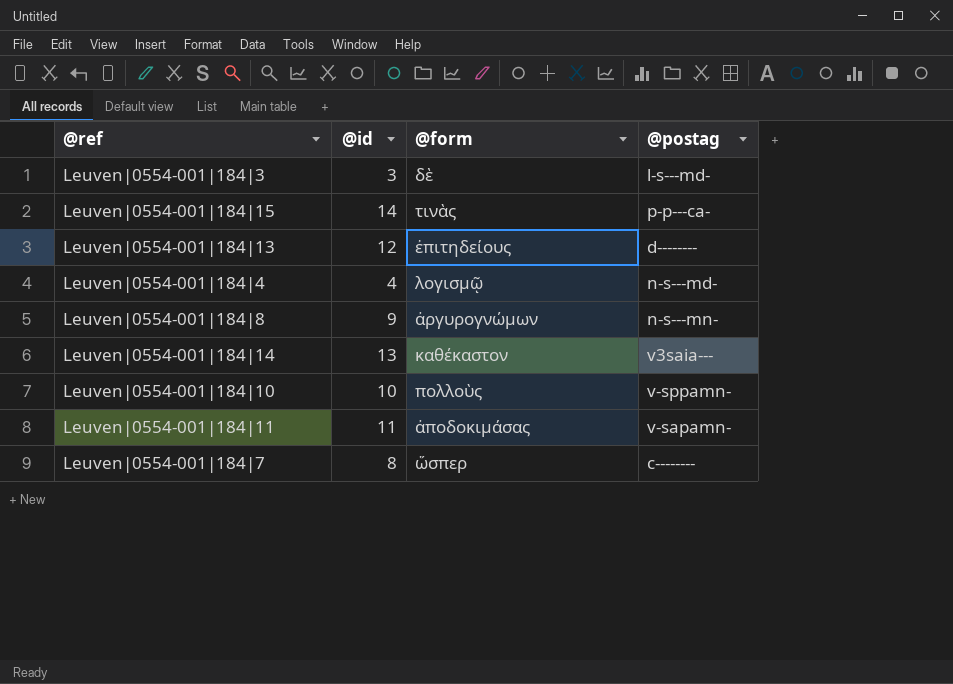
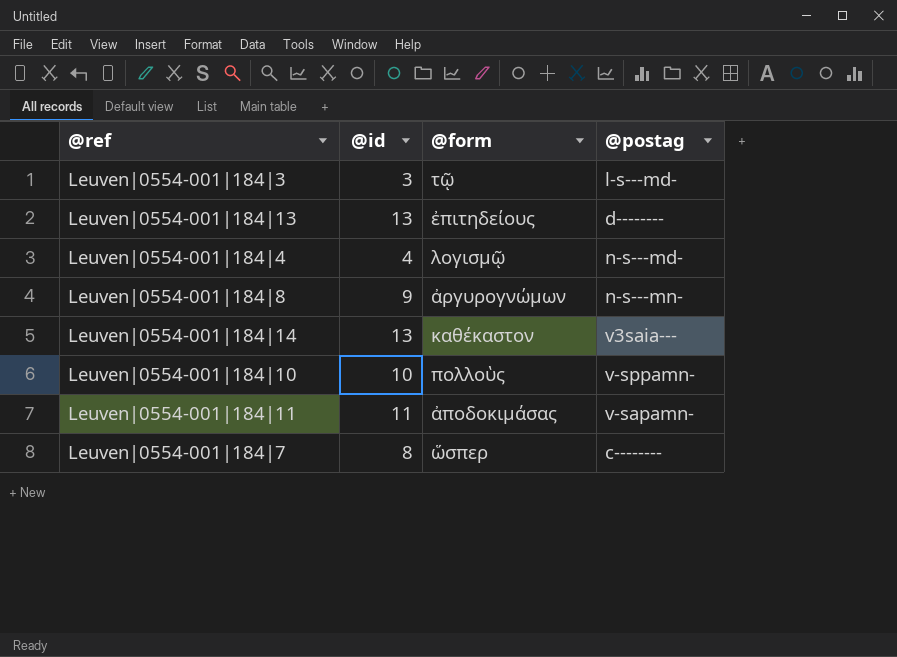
row Leuven|0554-001|184|15: 14 | τινὰς | p-p---ca- -> none
Leuven|0554-001|184|3 | @form: δὲ -> τῷ
Leuven|0554-001|184|13 | @id: 12 -> 13

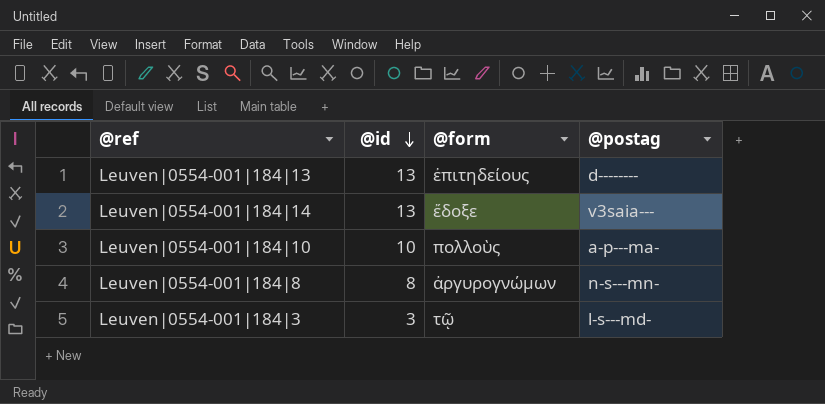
row order: none -> @id descending
row Leuven|0554-001|184|4: 4 | λογισμῷ | n-s---md- -> none
row Leuven|0554-001|184|11: 11 | ἀποδοκιμάσας | v-sapamn- -> none
row Leuven|0554-001|184|7: 8 | ὥσπερ | c-------- -> none
Leuven|0554-001|184|14 | @form: καθέκαστον -> ἔδοξε
Leuven|0554-001|184|10 | @postag: v-sppamn- -> a-p---ma-
Leuven|0554-001|184|8 | @id: 9 -> 8

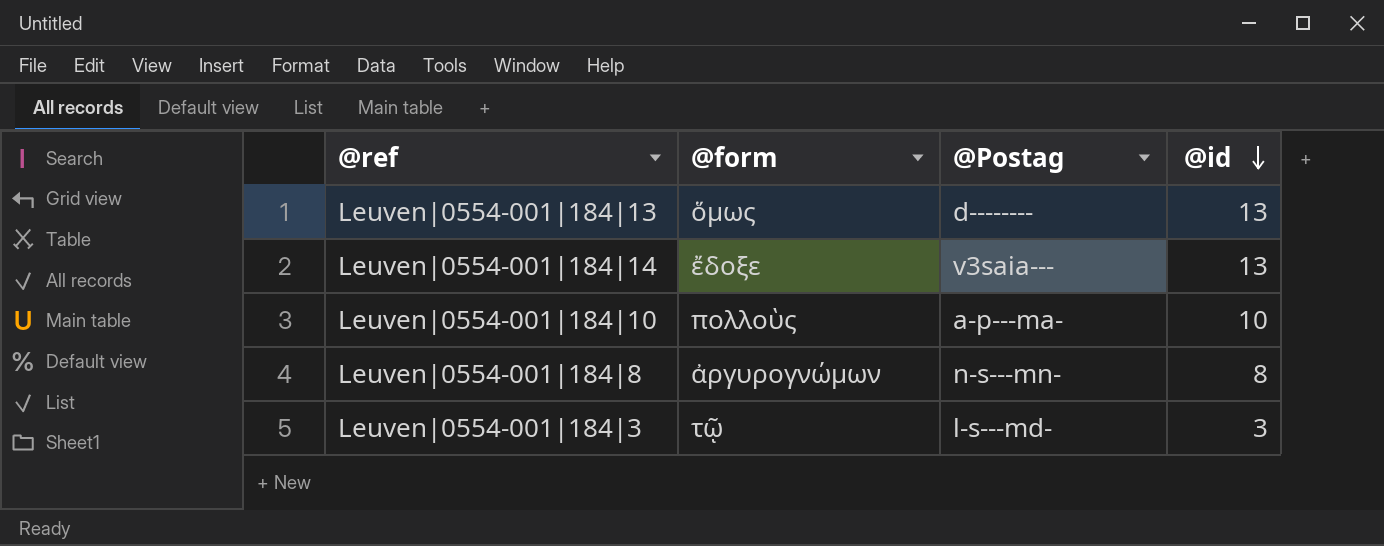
column name: @postag -> @Postag
column @id | position: 2 -> 4
Leuven|0554-001|184|13 | @form: ἐπιτηδείους -> ὅμως

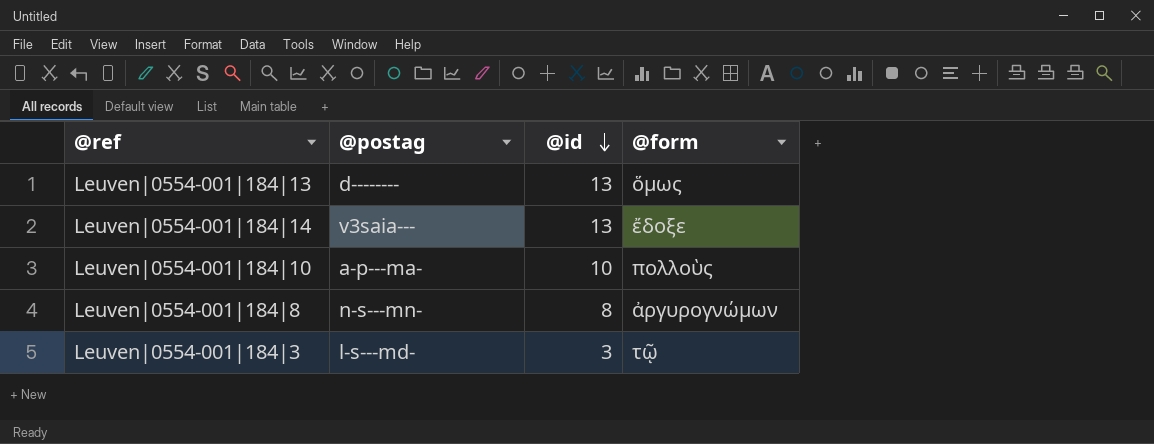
column name: @Postag -> @postag
column @form | position: 2 -> 4

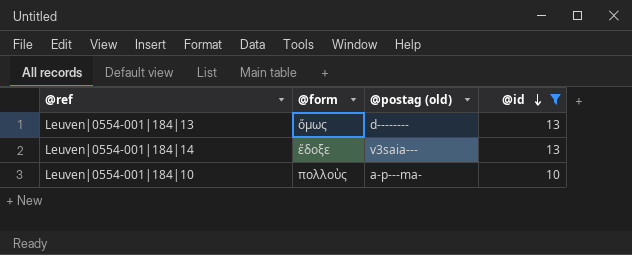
filter: none -> @id >= 10
column @form | position: 4 -> 2
column name: @postag -> @postag (old)

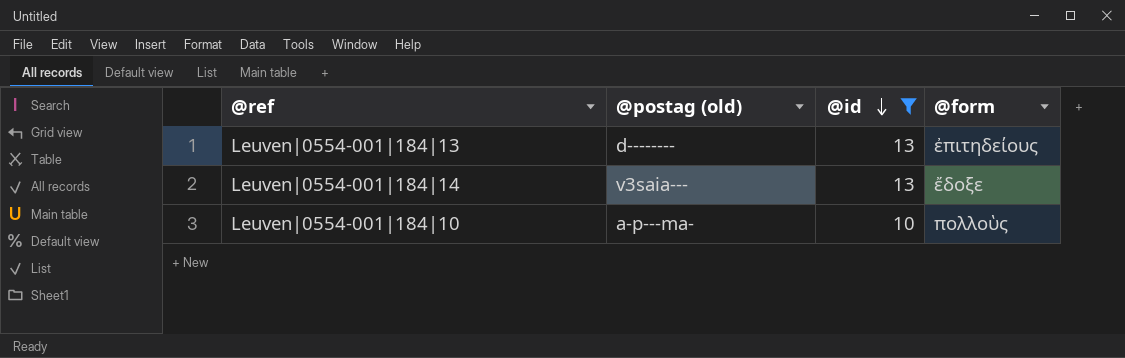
column @form | position: 2 -> 4
Leuven|0554-001|184|13 | @form: ὅμως -> ἐπιτηδείους

